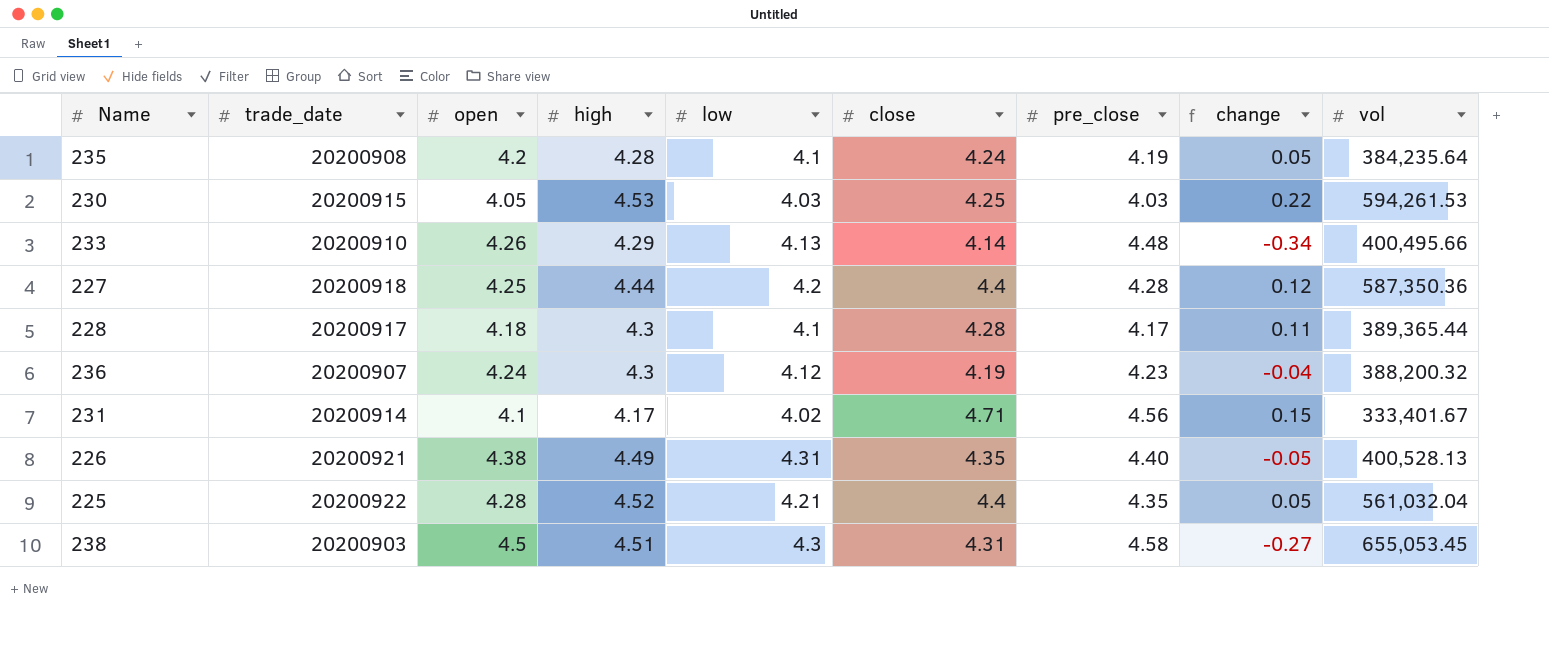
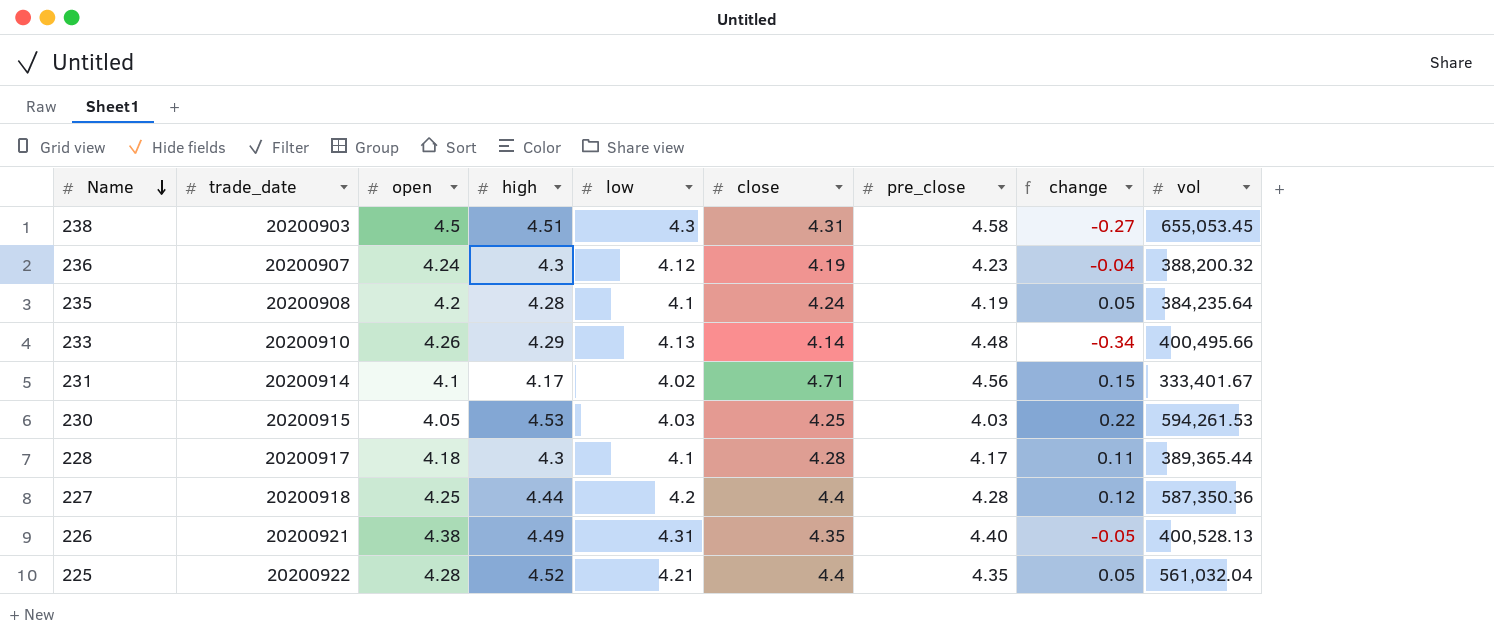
row order: none -> Name descending

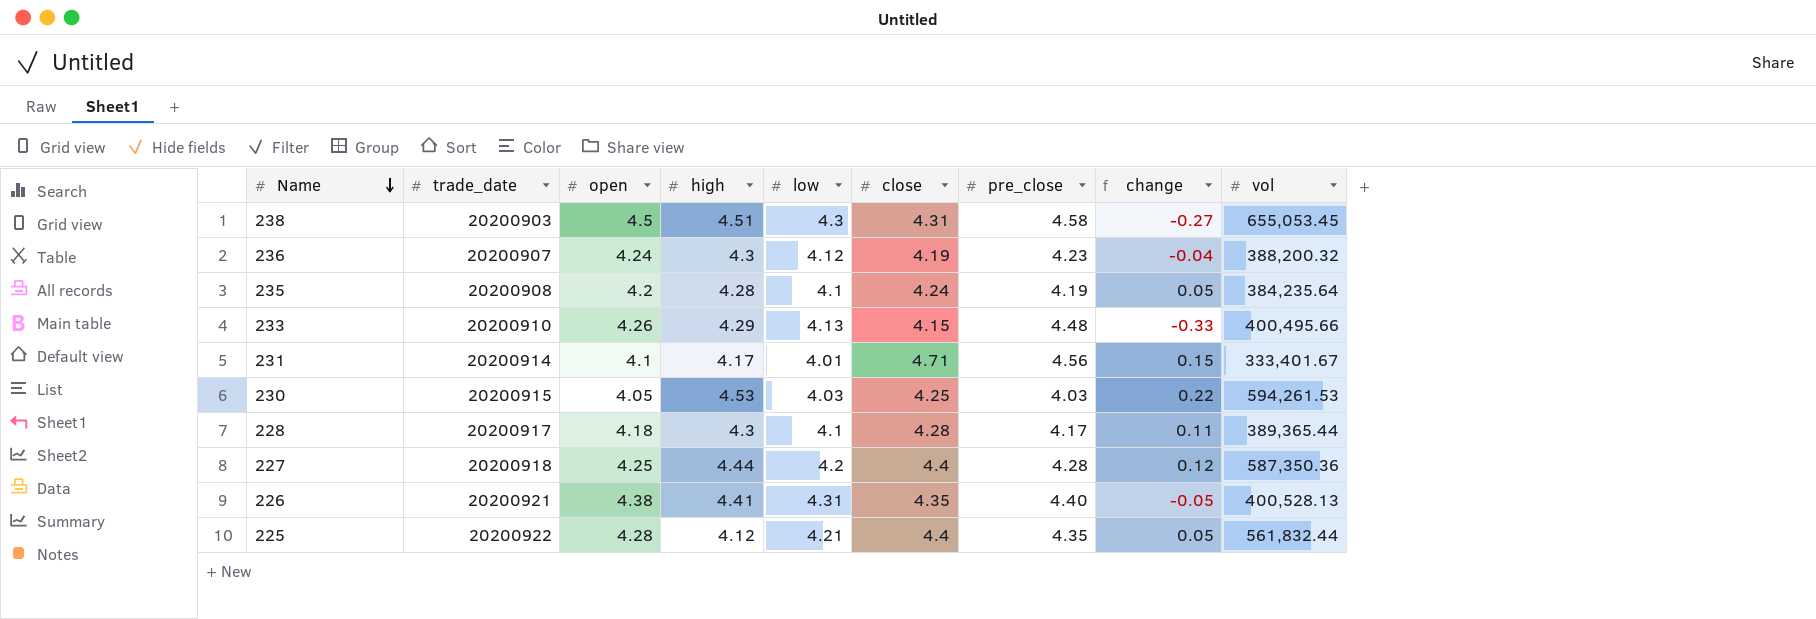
233 | close: 4.14 -> 4.15
233 | change: -0.34 -> -0.33
231 | low: 4.02 -> 4.01
226 | high: 4.49 -> 4.41
225 | high: 4.52 -> 4.12
225 | vol: 561,032.04 -> 561,832.44

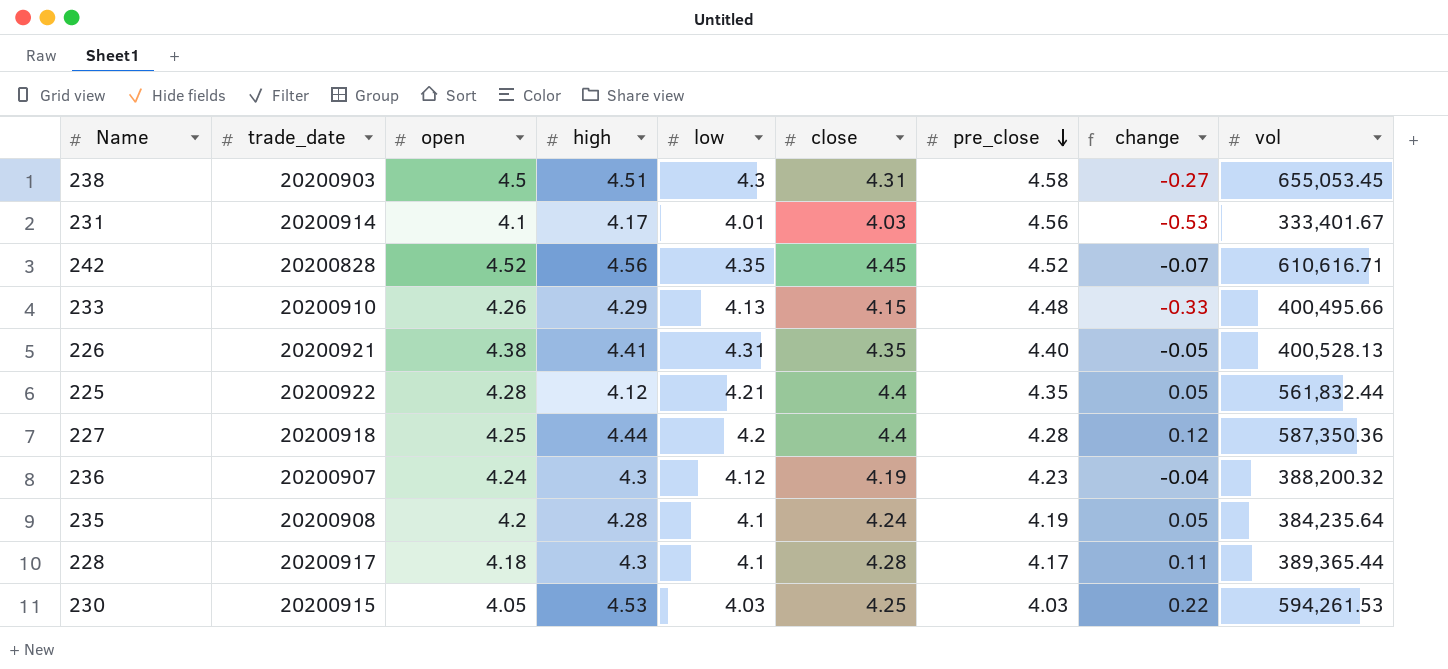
row order: Name descending -> pre_close descending
231 | close: 4.71 -> 4.03
231 | change: 0.15 -> -0.53
row 242: none -> 20200828 | 4.52 | 4.56 | 4.35 | 4.45 | 4.52 | -0.07 | 610,616.71

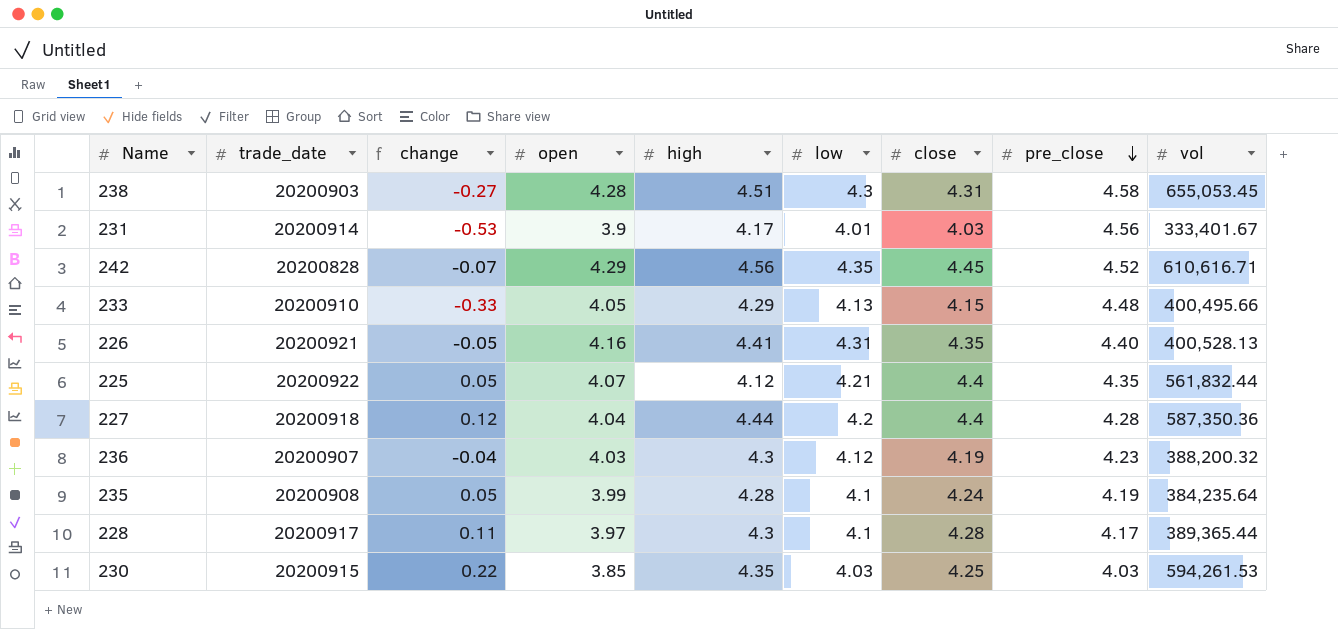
column change | position: 8 -> 3
238 | open: 4.5 -> 4.28
231 | open: 4.1 -> 3.9
242 | open: 4.52 -> 4.29
233 | open: 4.26 -> 4.05
226 | open: 4.38 -> 4.16
225 | open: 4.28 -> 4.07
227 | open: 4.25 -> 4.04
236 | open: 4.24 -> 4.03
235 | open: 4.2 -> 3.99
228 | open: 4.18 -> 3.97
230 | open: 4.05 -> 3.85
230 | high: 4.53 -> 4.35

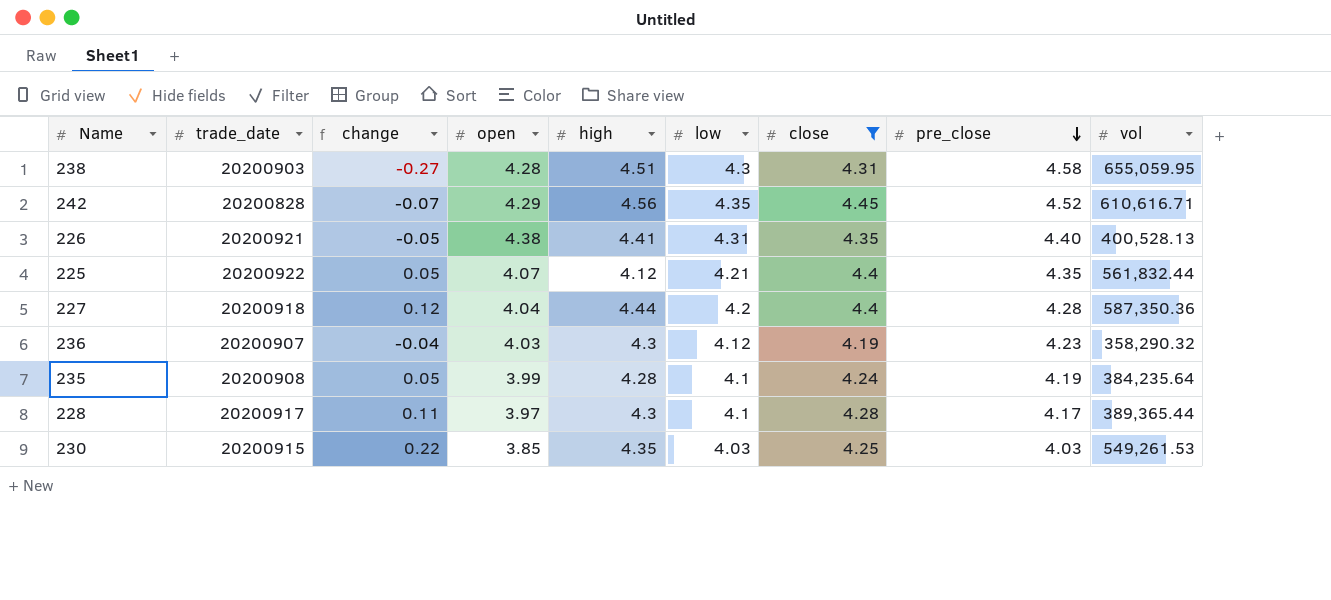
filter: none -> close >= 4.19
238 | vol: 655,053.45 -> 655,059.95
226 | open: 4.16 -> 4.38
236 | vol: 388,200.32 -> 358,290.32
230 | vol: 594,261.53 -> 549,261.53

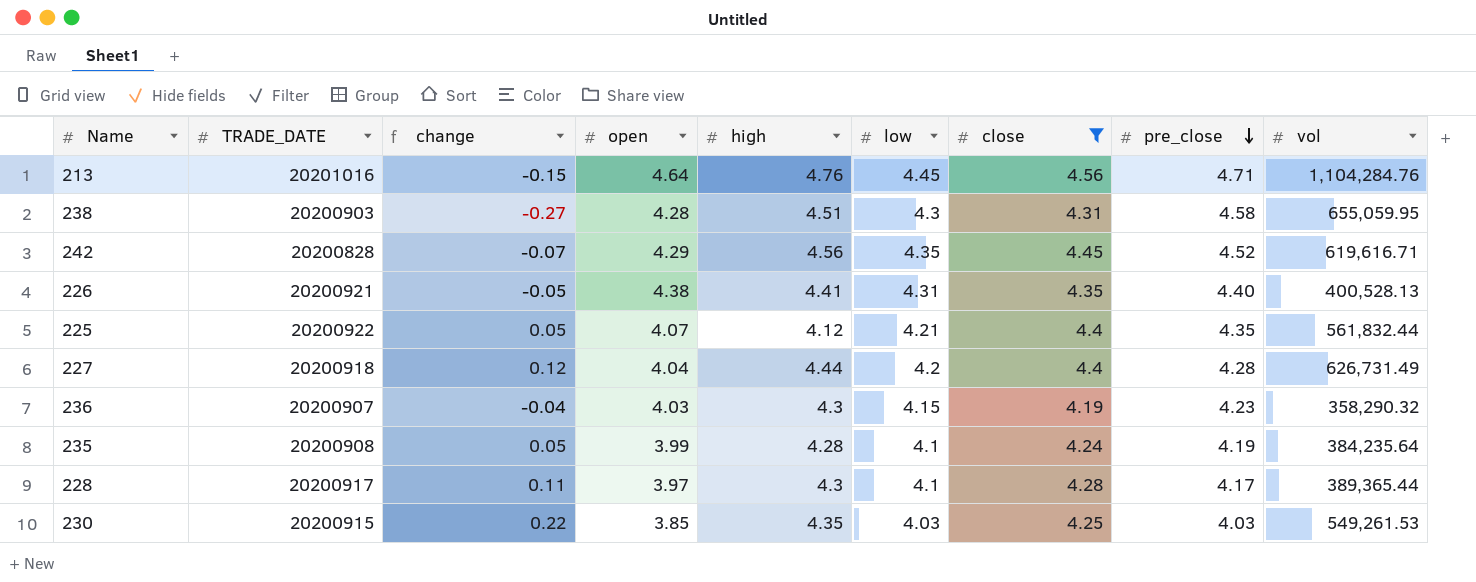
column name: trade_date -> TRADE_DATE
row 213: none -> 20201016 | -0.15 | 4.64 | 4.76 | 4.45 | 4.56 | 4.71 | 1,104,284.76
242 | vol: 610,616.71 -> 619,616.71
227 | vol: 587,350.36 -> 626,731.49
236 | low: 4.12 -> 4.15

